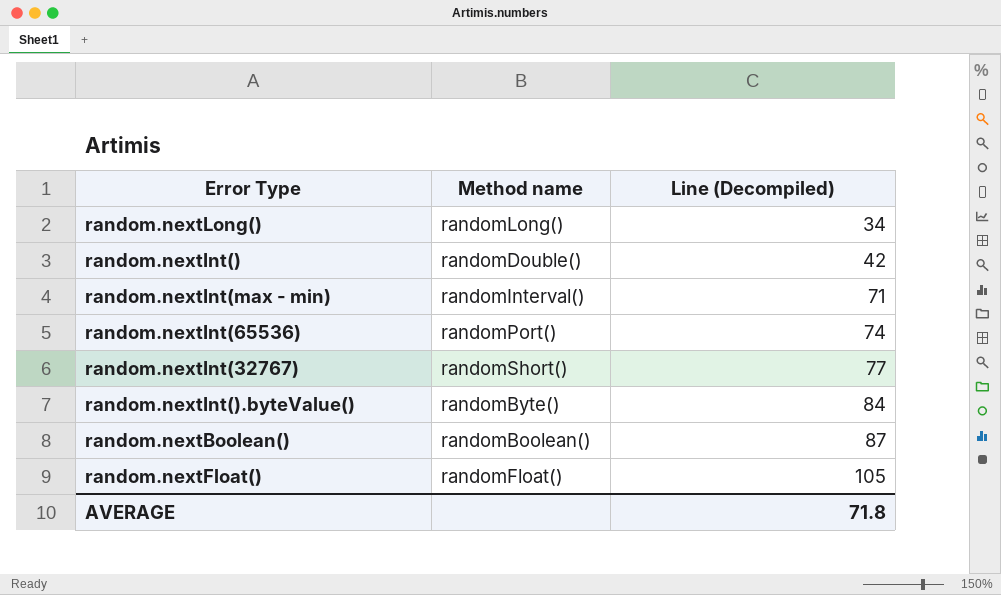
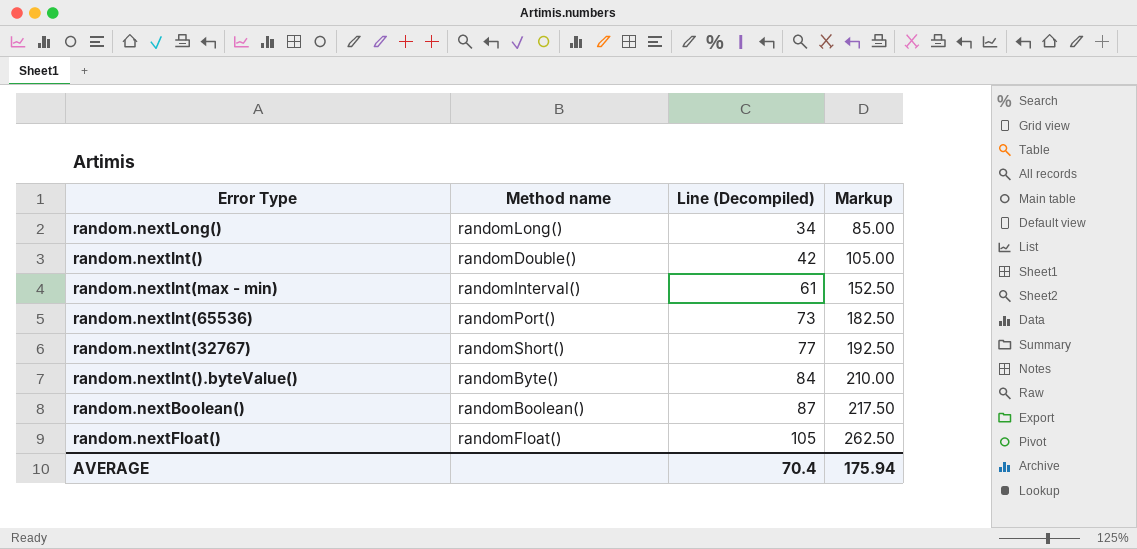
column Markup | formula: none -> [Line (Decompiled)] * 2.5
random.nextInt(max - min) | Line (Decompiled): 71 -> 61
random.nextInt(65536) | Line (Decompiled): 74 -> 73
AVERAGE | Line (Decompiled): 71.8 -> 70.4

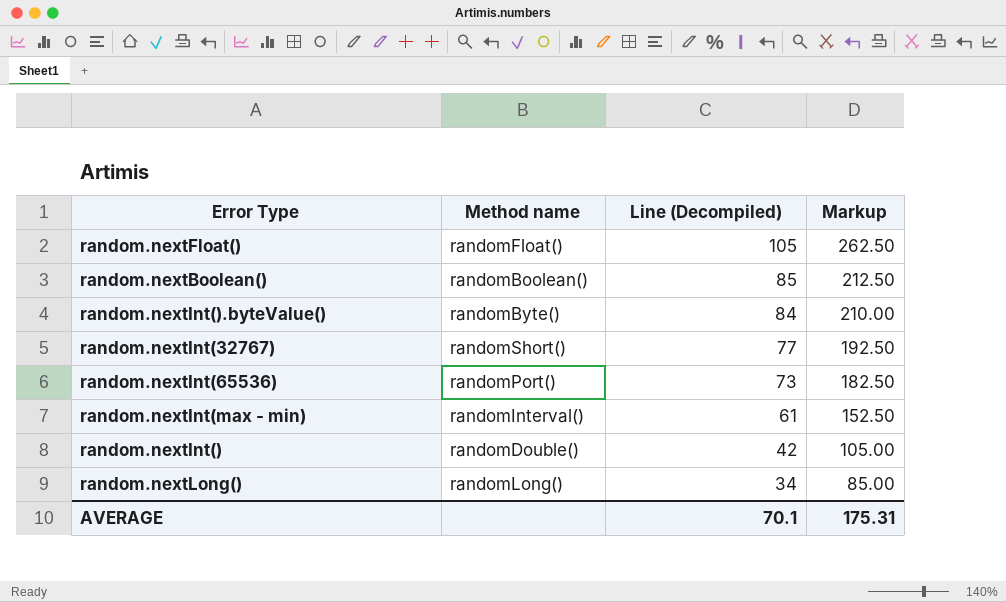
row order: Line (Decompiled) ascending -> Line (Decompiled) descending
random.nextBoolean() | Line (Decompiled): 87 -> 85
random.nextBoolean() | Markup: 217.50 -> 212.50
AVERAGE | Line (Decompiled): 70.4 -> 70.1
AVERAGE | Markup: 175.94 -> 175.31

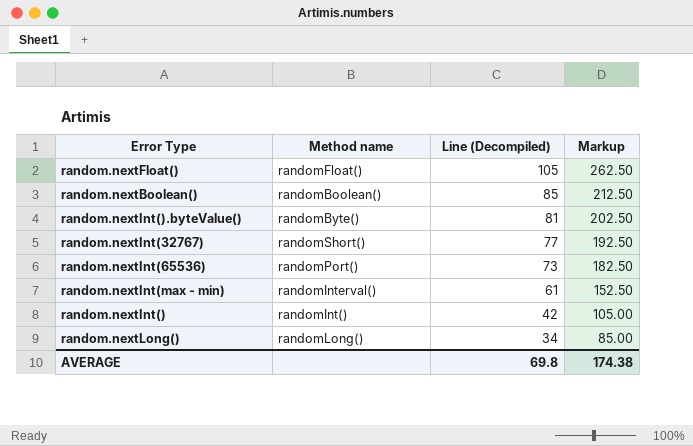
random.nextInt().byteValue() | Line (Decompiled): 84 -> 81
random.nextInt().byteValue() | Markup: 210.00 -> 202.50
random.nextInt() | Method name: randomDouble() -> randomInt()
AVERAGE | Line (Decompiled): 70.1 -> 69.8
AVERAGE | Markup: 175.31 -> 174.38

